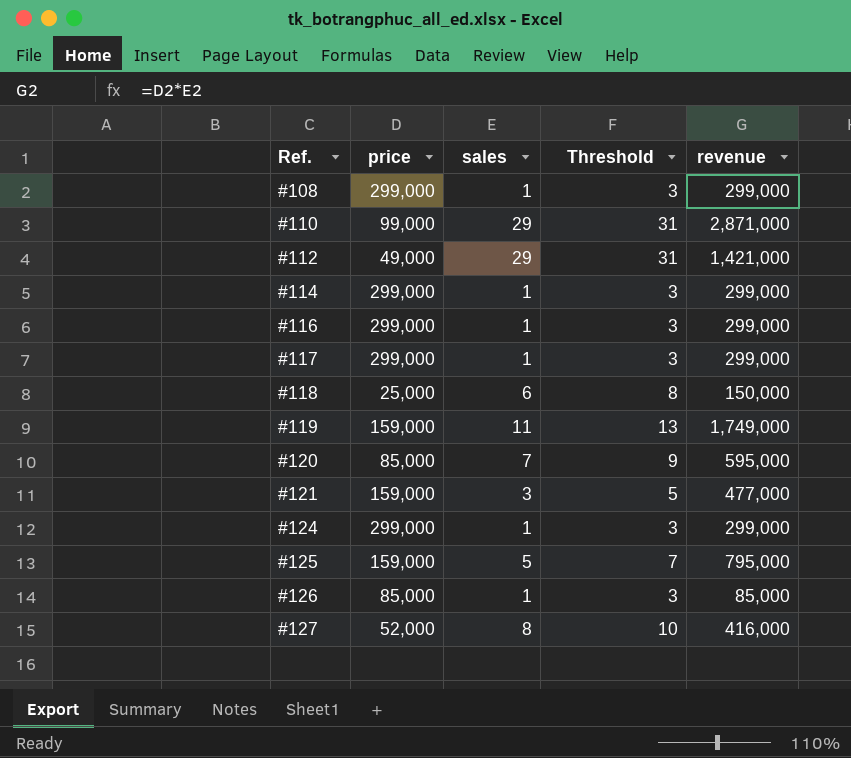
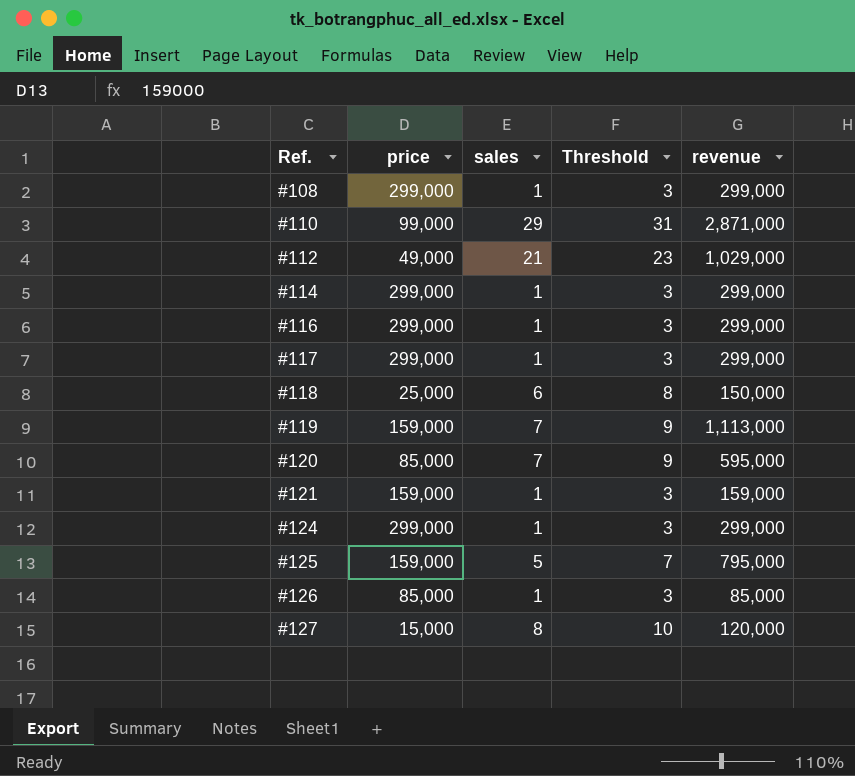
#112 | sales: 29 -> 21
#112 | Threshold: 31 -> 23
#112 | revenue: 1,421,000 -> 1,029,000
#119 | sales: 11 -> 7
#119 | Threshold: 13 -> 9
#119 | revenue: 1,749,000 -> 1,113,000
#121 | sales: 3 -> 1
#121 | Threshold: 5 -> 3
#121 | revenue: 477,000 -> 159,000
#127 | price: 52,000 -> 15,000
#127 | revenue: 416,000 -> 120,000

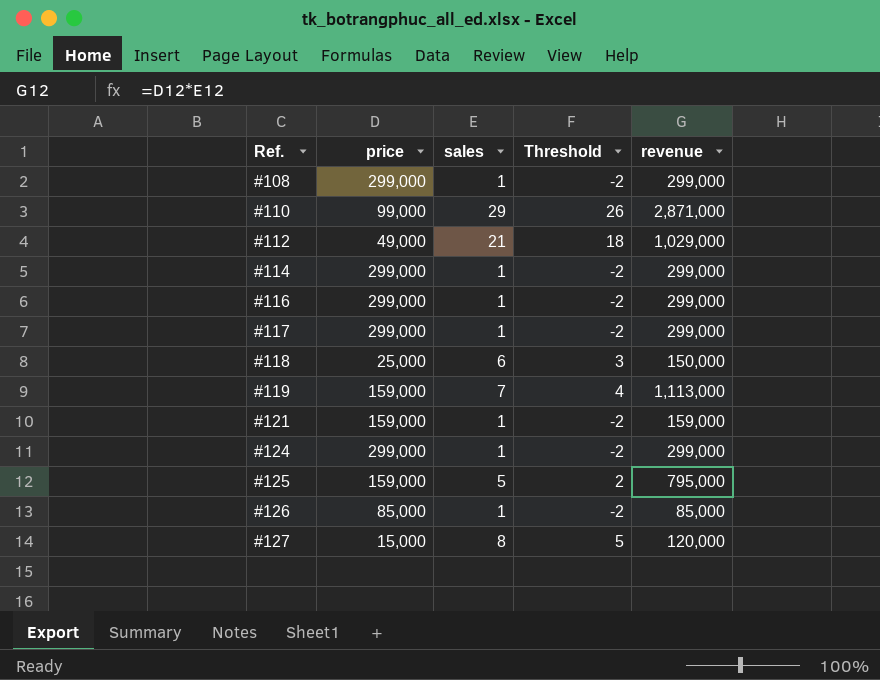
column Threshold | formula: [sales] + 2 -> [sales] - 3
row #120: 85,000 | 7 | 9 | 595,000 -> none

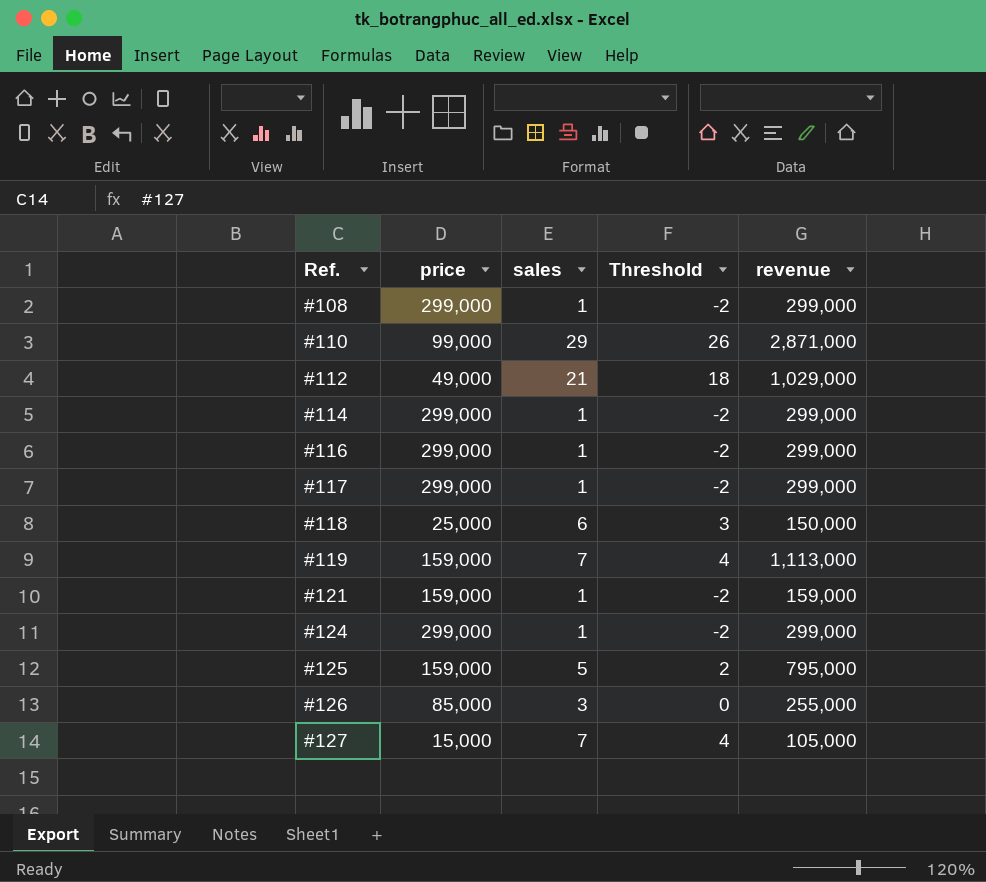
#126 | sales: 1 -> 3
#126 | Threshold: -2 -> 0
#126 | revenue: 85,000 -> 255,000
#127 | sales: 8 -> 7
#127 | Threshold: 5 -> 4
#127 | revenue: 120,000 -> 105,000

